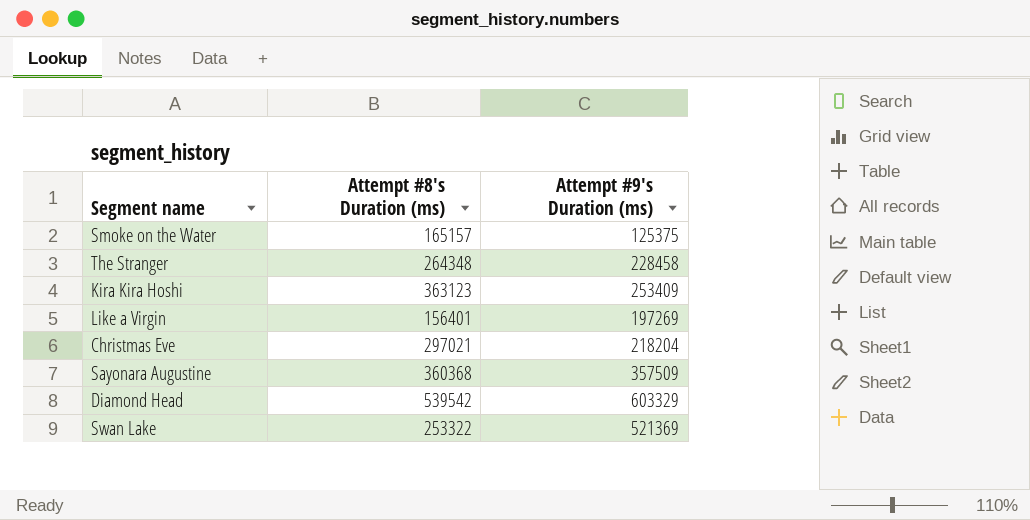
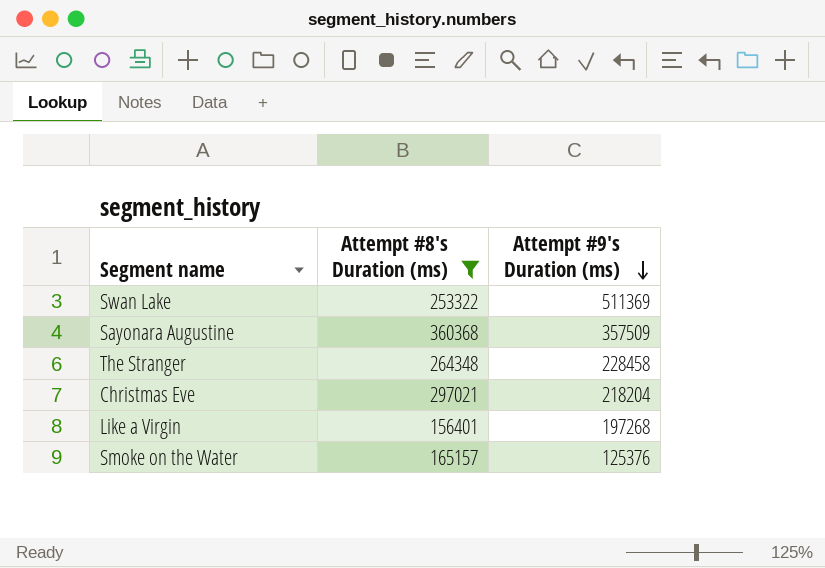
filter: none -> Attempt #8's Duration (ms) <= 360368
row order: none -> Attempt #9's Duration (ms) descending
Swan Lake | Attempt #9's Duration (ms): 521369 -> 511369
Like a Virgin | Attempt #9's Duration (ms): 197269 -> 197268
Smoke on the Water | Attempt #9's Duration (ms): 125375 -> 125376

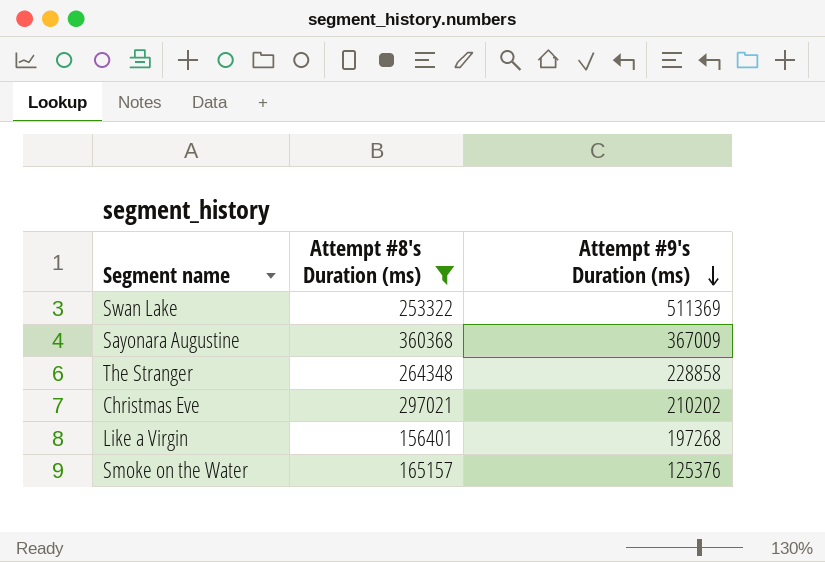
Sayonara Augustine | Attempt #9's Duration (ms): 357509 -> 367009
The Stranger | Attempt #9's Duration (ms): 228458 -> 228858
Christmas Eve | Attempt #9's Duration (ms): 218204 -> 210202

